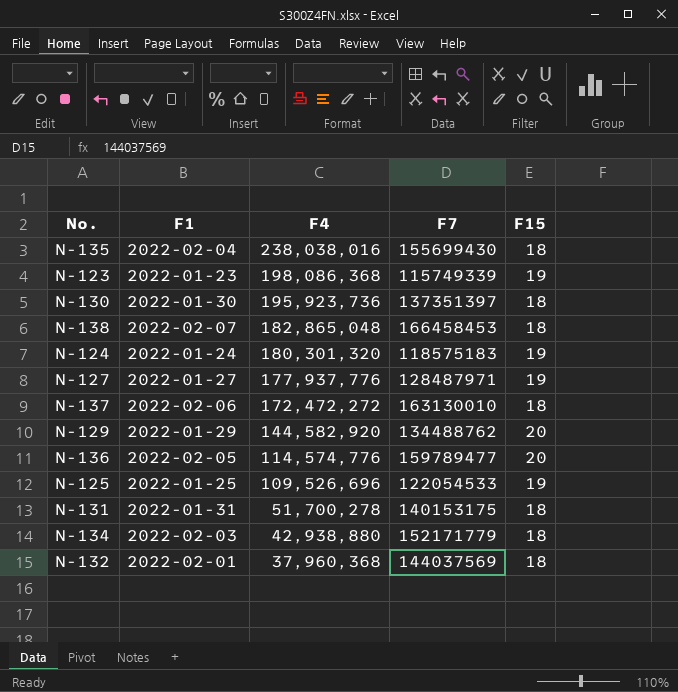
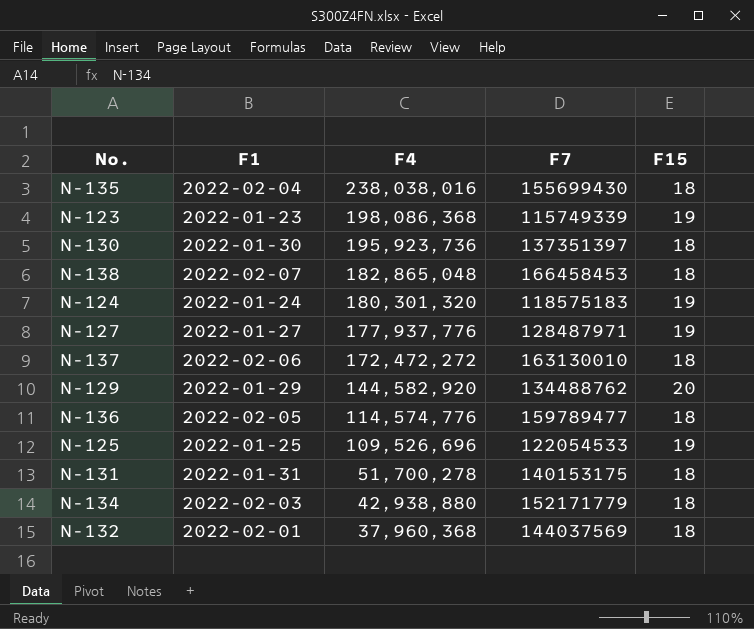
N-136 | F15: 20 -> 18

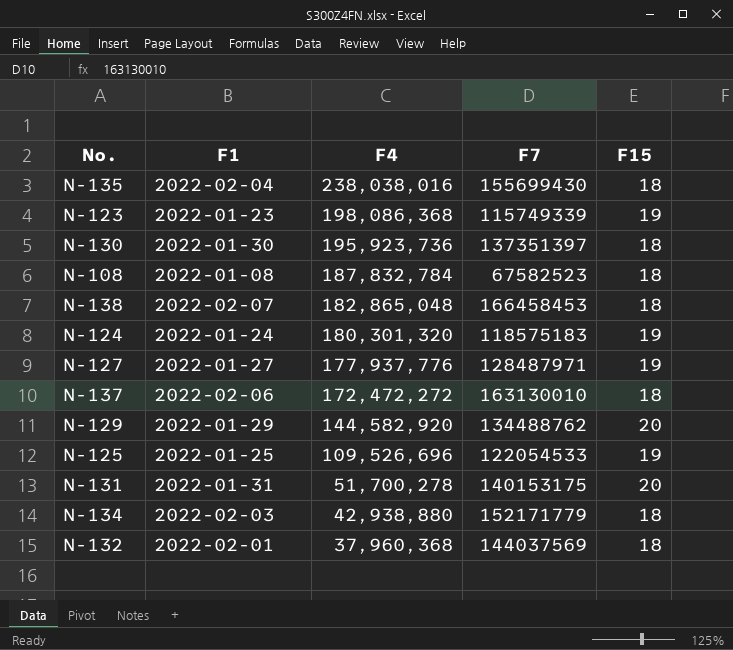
row N-136: 2022-02-05 | 114,574,776 | 159789477 | 18 -> none
row N-108: none -> 2022-01-08 | 187,832,784 | 67582523 | 18
N-131 | F15: 18 -> 20

